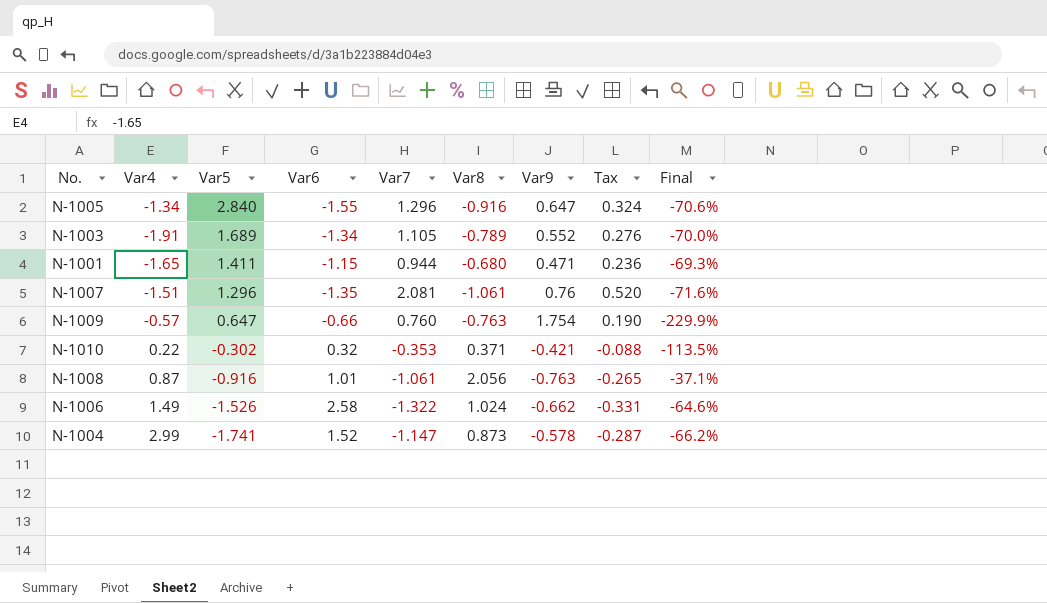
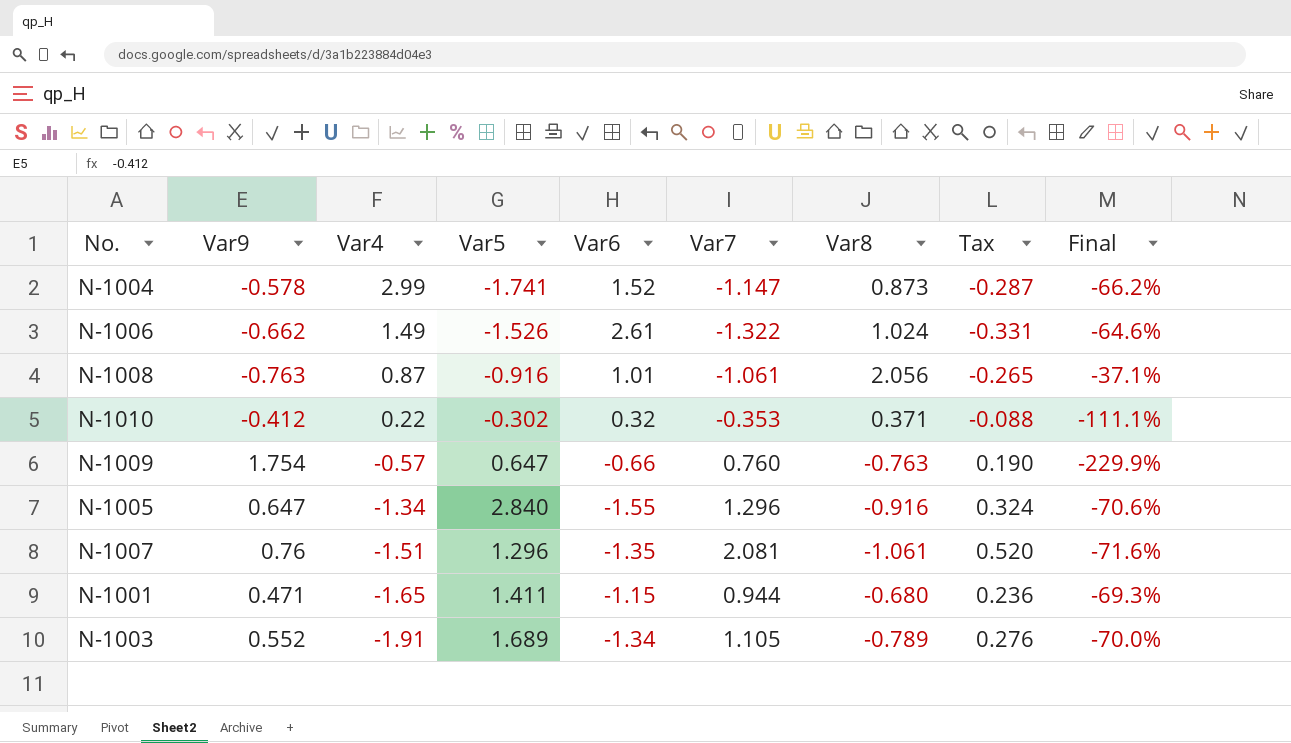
row order: Var5 descending -> Var4 descending
column Var9 | position: 7 -> 2
N-1006 | Var6: 2.58 -> 2.61
N-1010 | Var9: -0.421 -> -0.412
N-1010 | Final: -113.5% -> -111.1%

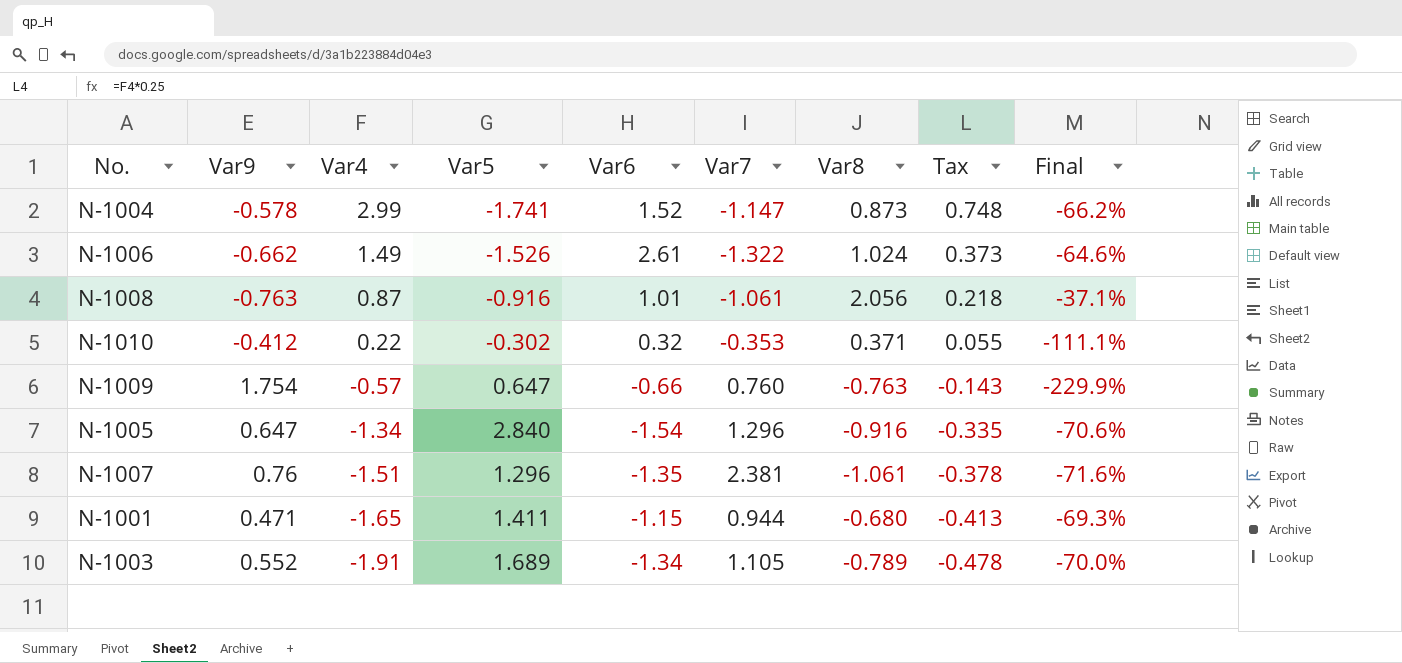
column Tax | formula: [Var7] * 0.25 -> [Var4] * 0.25
N-1005 | Var6: -1.55 -> -1.54
N-1007 | Var7: 2.081 -> 2.381

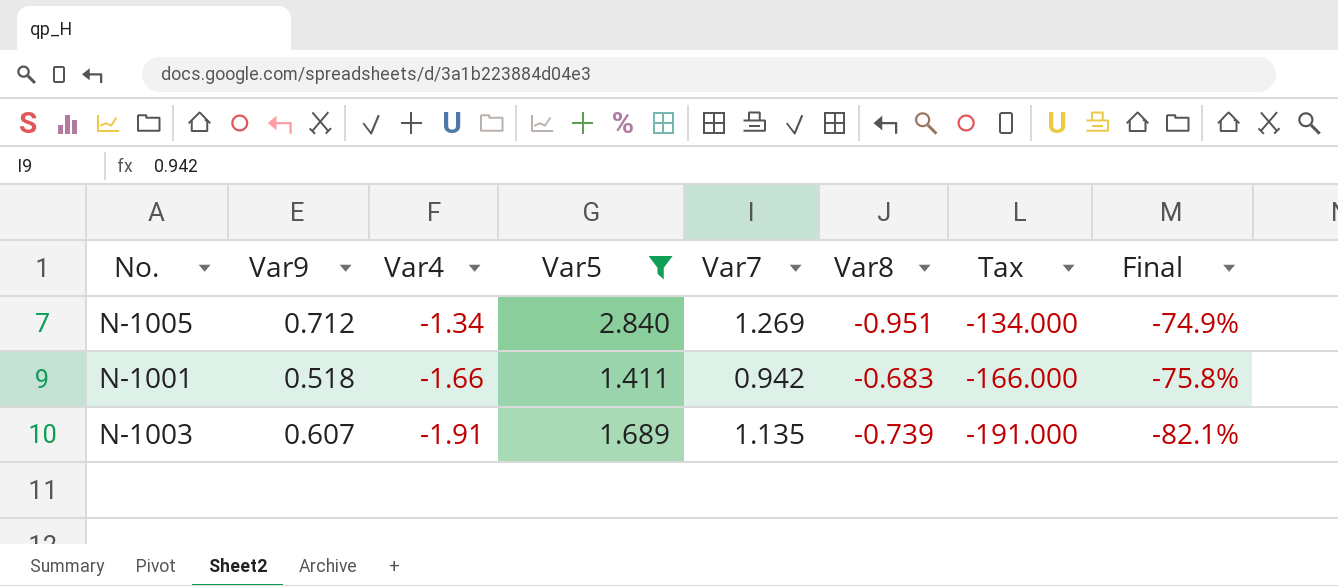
filter: none -> Var5 >= 1.411
column Var6 | position: 5 -> none
column Tax | formula: [Var4] * 0.25 -> [Var4] * 100
N-1005 | Var9: 0.647 -> 0.712
N-1005 | Var7: 1.296 -> 1.269
N-1005 | Var8: -0.916 -> -0.951
N-1005 | Final: -70.6% -> -74.9%
N-1001 | Var9: 0.471 -> 0.518
N-1001 | Var4: -1.65 -> -1.66
N-1001 | Var7: 0.944 -> 0.942
N-1001 | Var8: -0.680 -> -0.683
N-1001 | Final: -69.3% -> -75.8%
N-1003 | Var9: 0.552 -> 0.607
N-1003 | Var7: 1.105 -> 1.135
N-1003 | Var8: -0.789 -> -0.739
N-1003 | Final: -70.0% -> -82.1%

